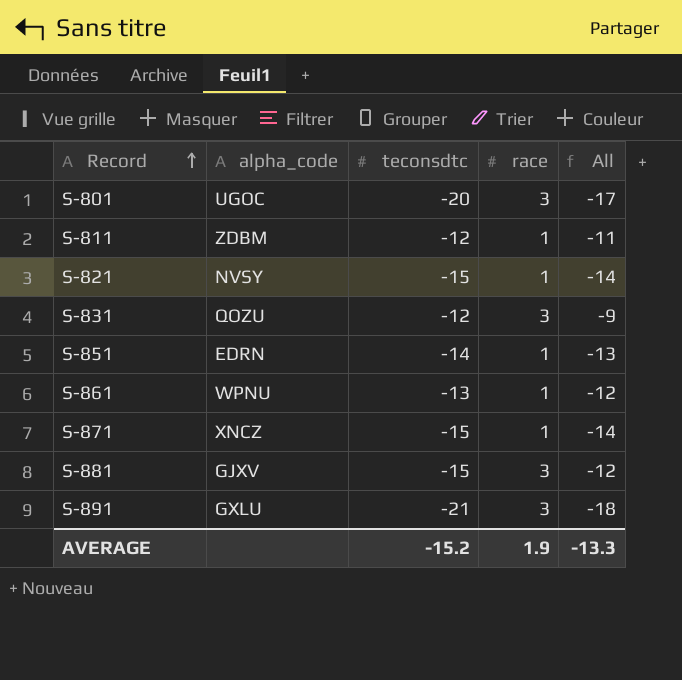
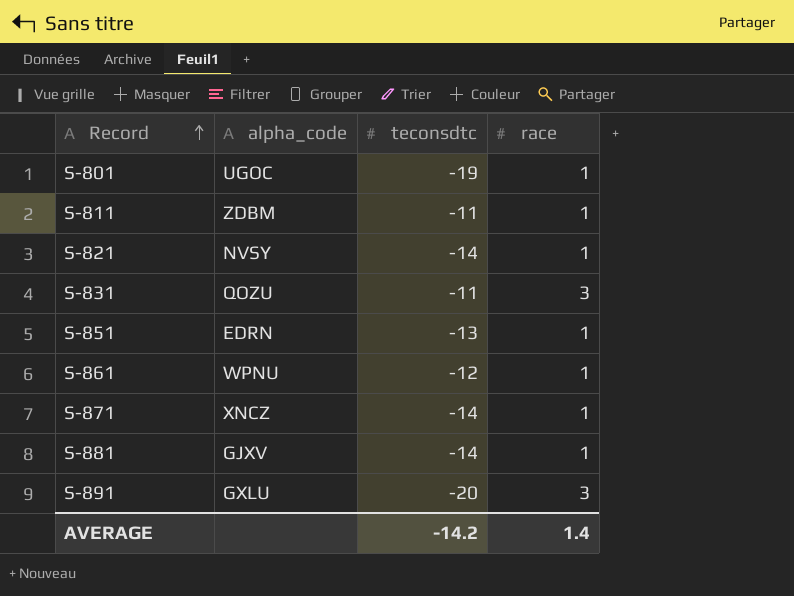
column All | formula: [teconsdtc] + [race] -> none
S-801 | teconsdtc: -20 -> -19
S-801 | race: 3 -> 1
S-811 | teconsdtc: -12 -> -11
S-821 | teconsdtc: -15 -> -14
S-831 | teconsdtc: -12 -> -11
S-851 | teconsdtc: -14 -> -13
S-861 | teconsdtc: -13 -> -12
S-871 | teconsdtc: -15 -> -14
S-881 | teconsdtc: -15 -> -14
S-881 | race: 3 -> 1
S-891 | teconsdtc: -21 -> -20
AVERAGE | teconsdtc: -15.2 -> -14.2
AVERAGE | race: 1.9 -> 1.4

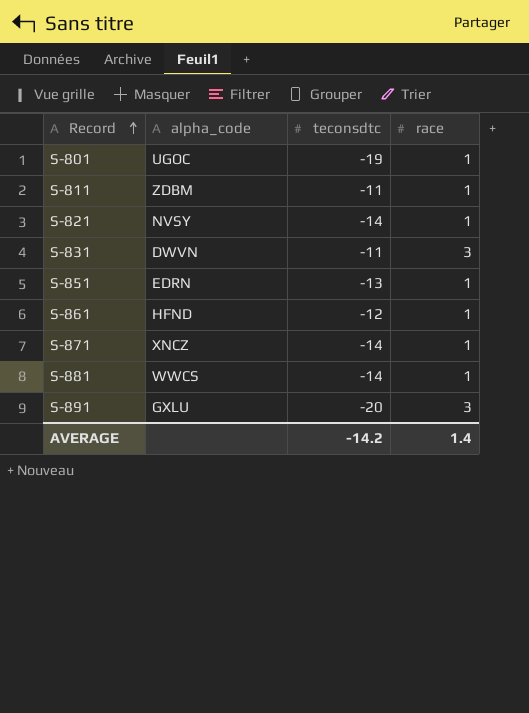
S-831 | alpha_code: QOZU -> DWVN
S-861 | alpha_code: WPNU -> HFND
S-881 | alpha_code: GJXV -> WWCS

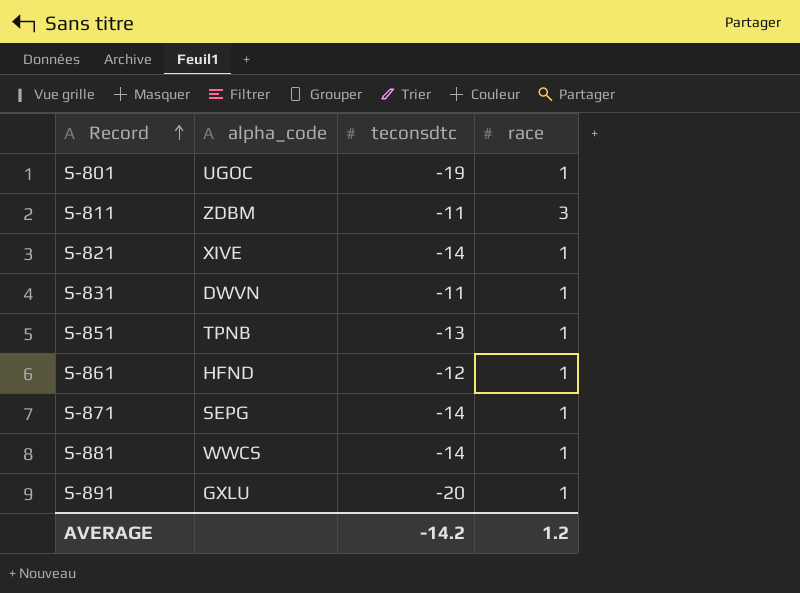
S-811 | race: 1 -> 3
S-821 | alpha_code: NVSY -> XIVE
S-831 | race: 3 -> 1
S-851 | alpha_code: EDRN -> TPNB
S-871 | alpha_code: XNCZ -> SEPG
S-891 | race: 3 -> 1
AVERAGE | race: 1.4 -> 1.2

